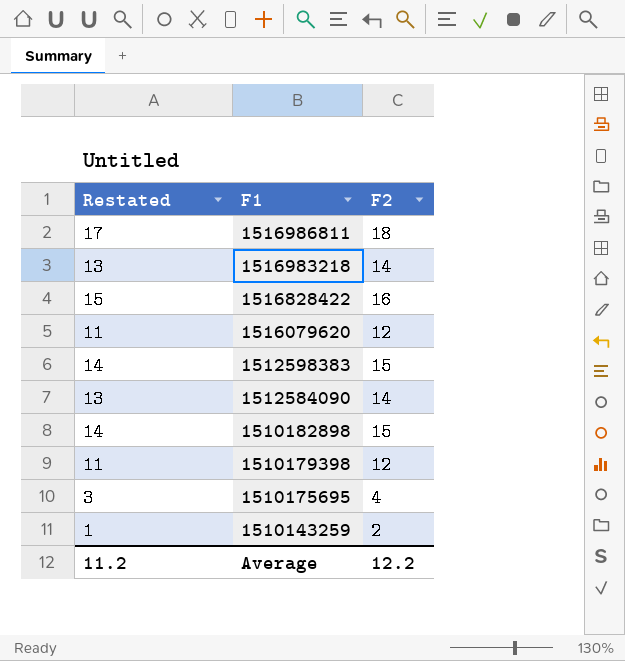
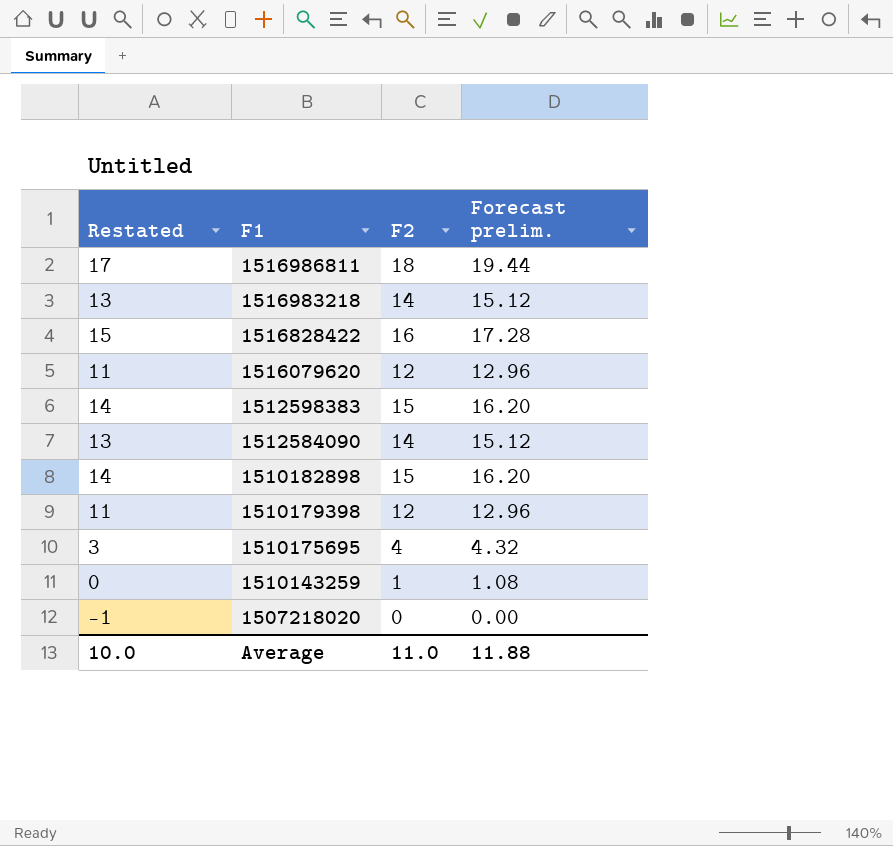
column Forecast prelim. | formula: none -> [F2] * 1.08
1510143259 | Restated: 1 -> 0
1510143259 | F2: 2 -> 1
row 1507218020: none -> -1 | 0 | 0.00
Average | Restated: 11.2 -> 10.0
Average | F2: 12.2 -> 11.0

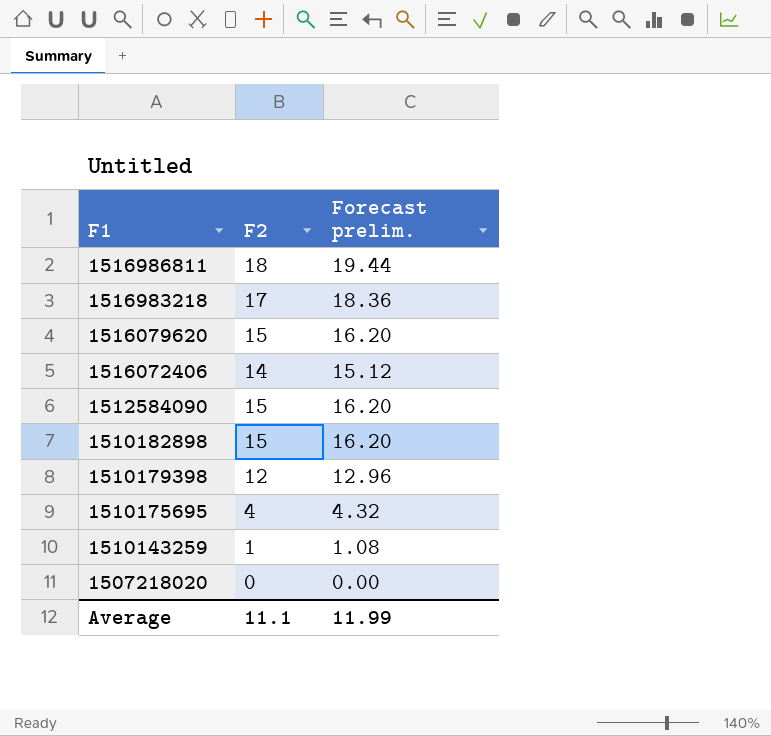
column Restated | formula: [F2] - 1 -> none
row 1516828422: 15 | 16 | 17.28 -> none
row 1512598383: 14 | 15 | 16.20 -> none
1516983218 | F2: 14 -> 17
1516983218 | Forecast prelim.: 15.12 -> 18.36
1516079620 | F2: 12 -> 15
1516079620 | Forecast prelim.: 12.96 -> 16.20
row 1516072406: none -> 14 | 15.12
1512584090 | F2: 14 -> 15
1512584090 | Forecast prelim.: 15.12 -> 16.20
Average | F2: 11.0 -> 11.1
Average | Forecast prelim.: 11.88 -> 11.99

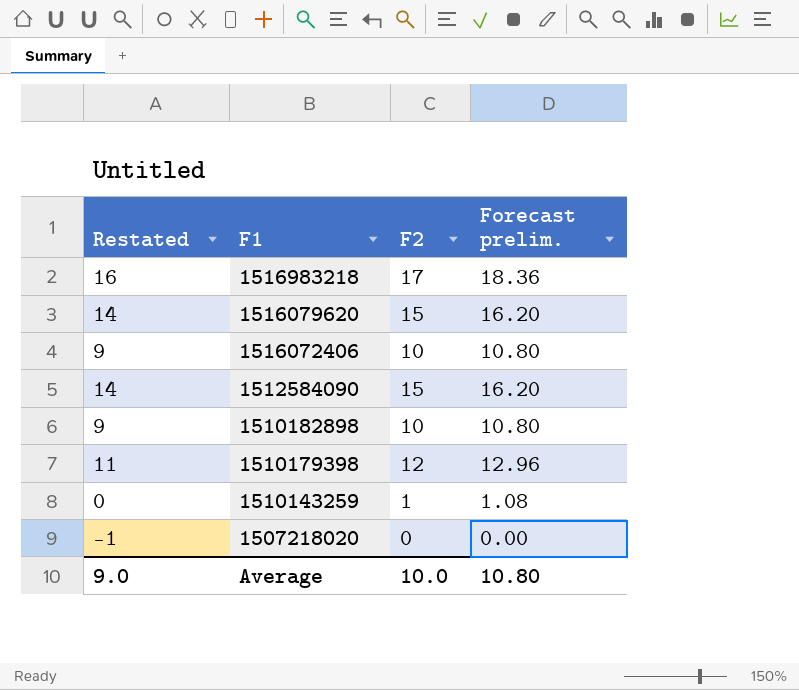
column Restated | formula: none -> [F2] - 1
row 1516986811: 18 | 19.44 -> none
row 1510175695: 4 | 4.32 -> none
1516072406 | F2: 14 -> 10
1516072406 | Forecast prelim.: 15.12 -> 10.80
1510182898 | F2: 15 -> 10
1510182898 | Forecast prelim.: 16.20 -> 10.80
Average | F2: 11.1 -> 10.0
Average | Forecast prelim.: 11.99 -> 10.80

